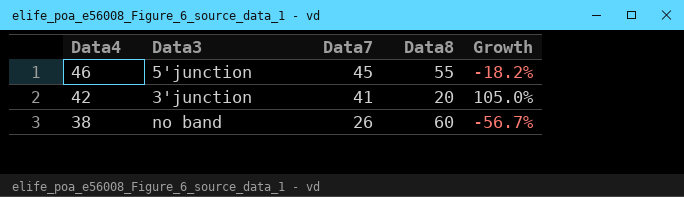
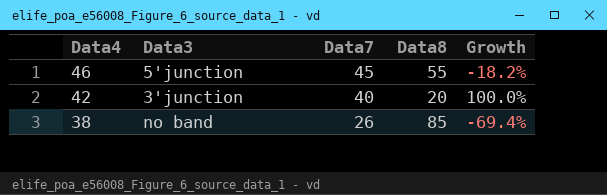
42 | Data7: 41 -> 40
42 | Growth: 105.0% -> 100.0%
38 | Data8: 60 -> 85
38 | Growth: -56.7% -> -69.4%

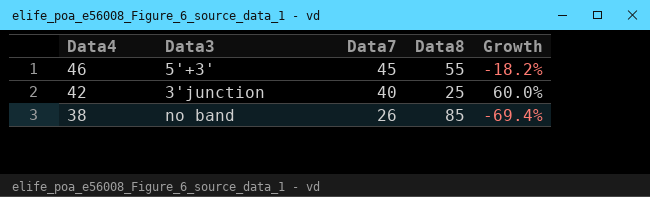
46 | Data3: 5'junction -> 5'+3'
42 | Data8: 20 -> 25
42 | Growth: 100.0% -> 60.0%

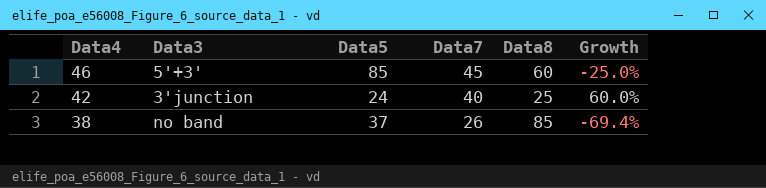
column Data5 | position: none -> 3
46 | Data8: 55 -> 60
46 | Growth: -18.2% -> -25.0%

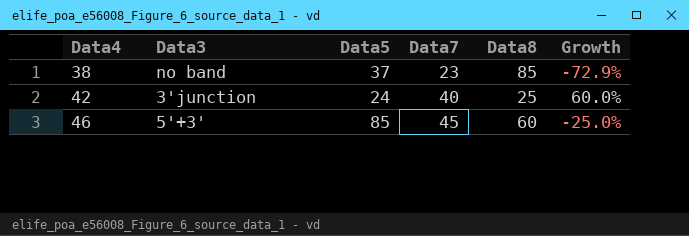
row order: Data4 descending -> Data4 ascending
38 | Data7: 26 -> 23
38 | Growth: -69.4% -> -72.9%

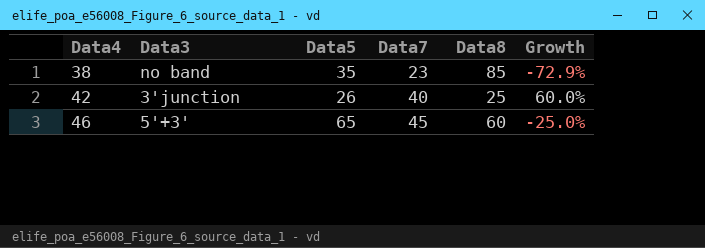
38 | Data5: 37 -> 35
42 | Data5: 24 -> 26
46 | Data5: 85 -> 65

